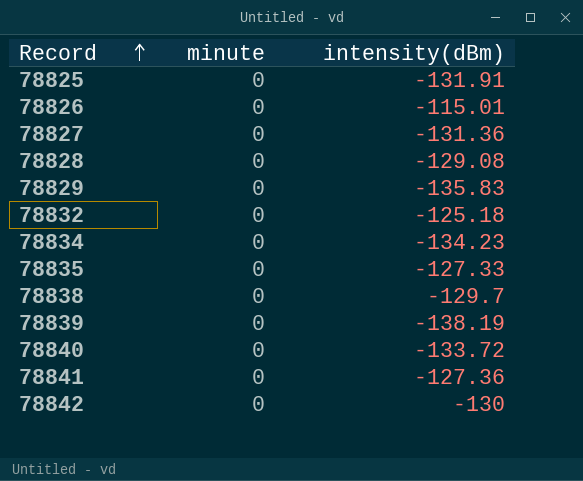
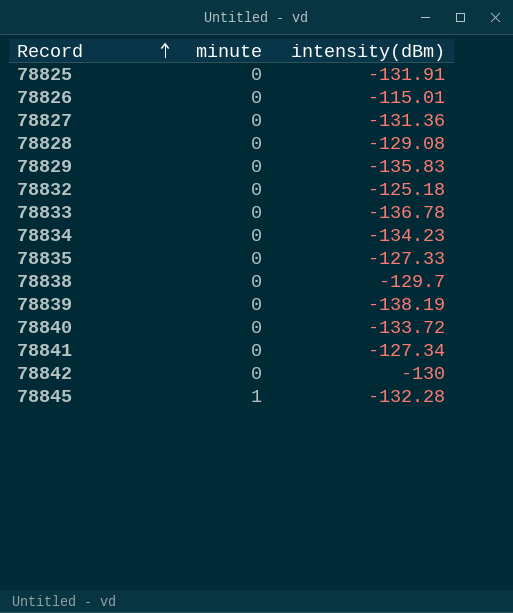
row 78833: none -> 0 | -136.78
78841 | intensity(dBm): -127.36 -> -127.34
row 78845: none -> 1 | -132.28

